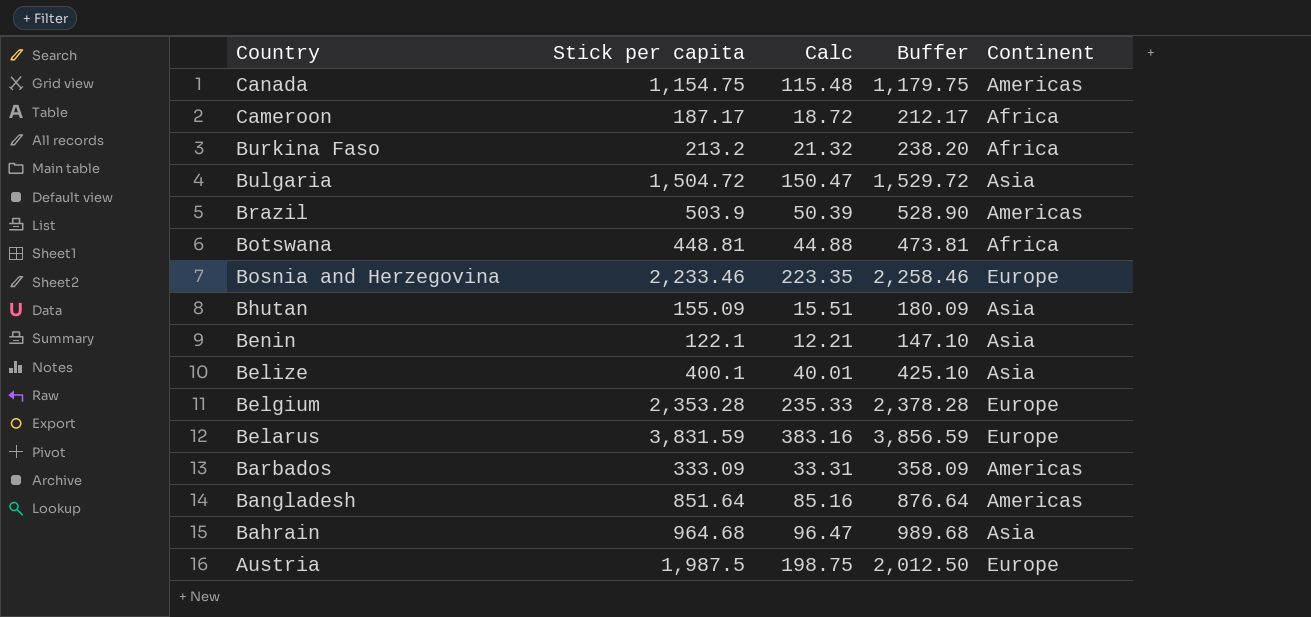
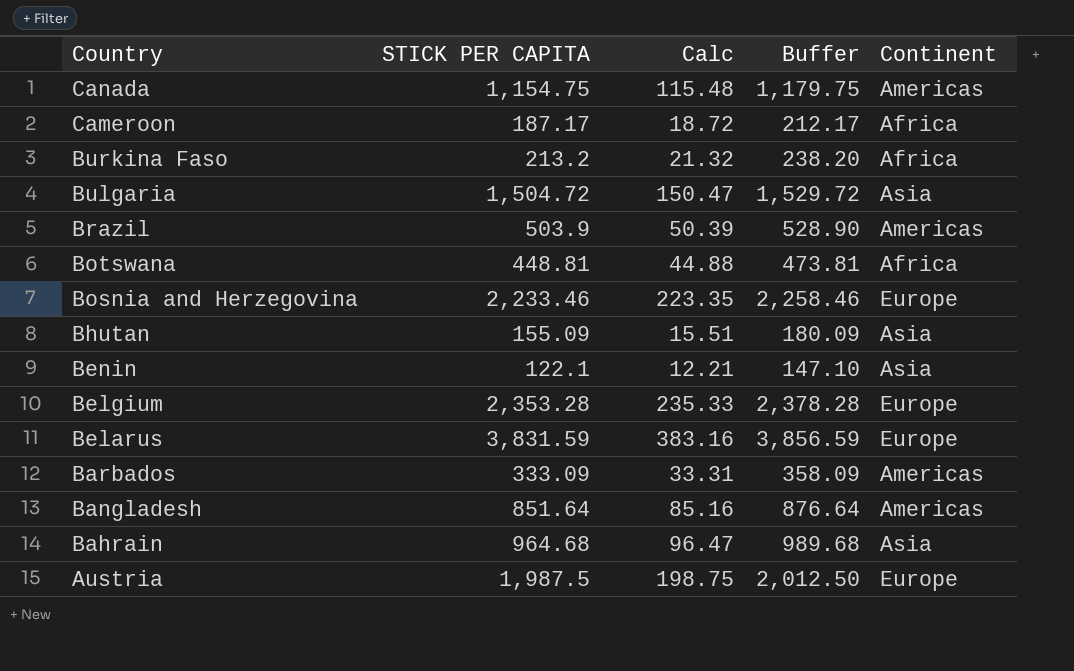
column name: Stick per capita -> STICK PER CAPITA
row Belize: 400.1 | 40.01 | 425.10 | Asia -> none

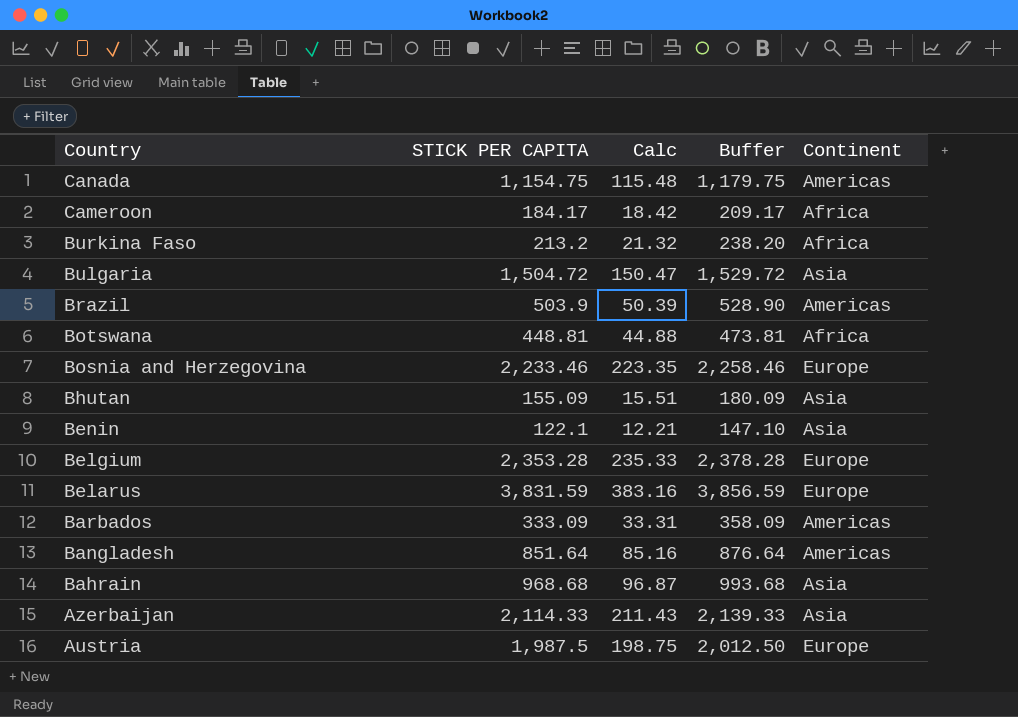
Cameroon | STICK PER CAPITA: 187.17 -> 184.17
Cameroon | Calc: 18.72 -> 18.42
Cameroon | Buffer: 212.17 -> 209.17
Bahrain | STICK PER CAPITA: 964.68 -> 968.68
Bahrain | Calc: 96.47 -> 96.87
Bahrain | Buffer: 989.68 -> 993.68
row Azerbaijan: none -> 2,114.33 | 211.43 | 2,139.33 | Asia

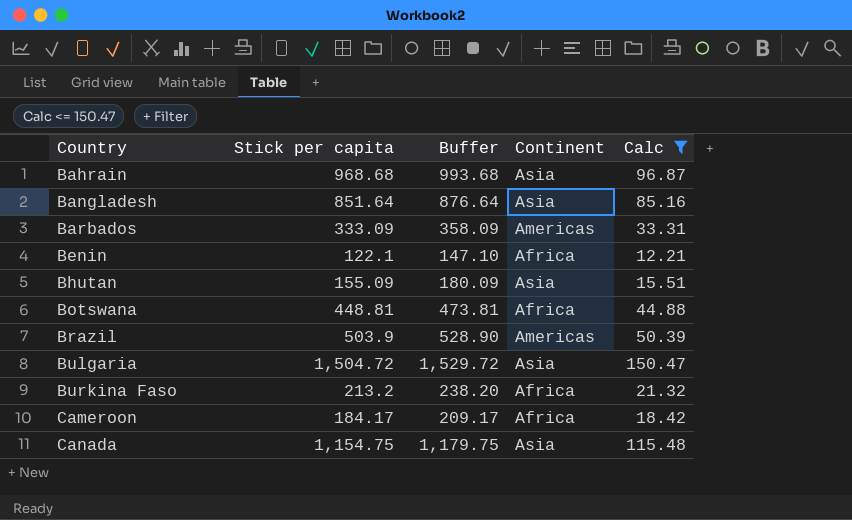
filter: none -> Calc <= 150.47
row order: Country descending -> Country ascending
column name: STICK PER CAPITA -> Stick per capita
column Calc | position: 3 -> 5
Bangladesh | Continent: Americas -> Asia
Benin | Continent: Asia -> Africa
Canada | Continent: Americas -> Asia

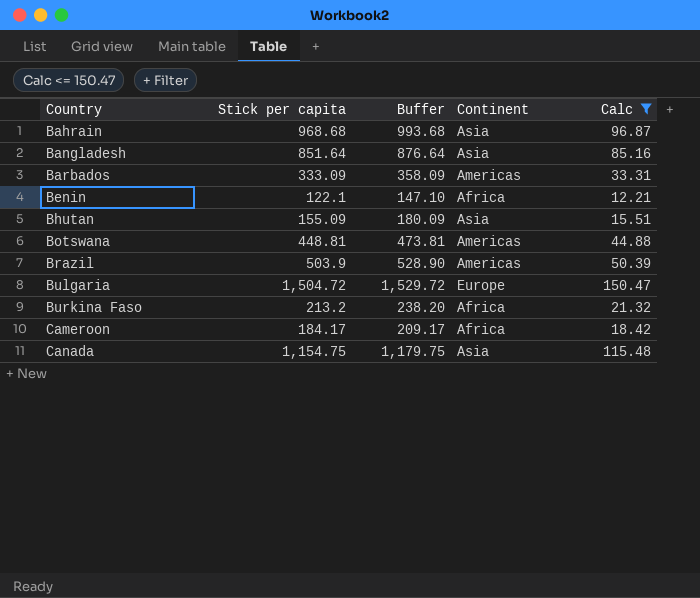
Botswana | Continent: Africa -> Americas
Bulgaria | Continent: Asia -> Europe

